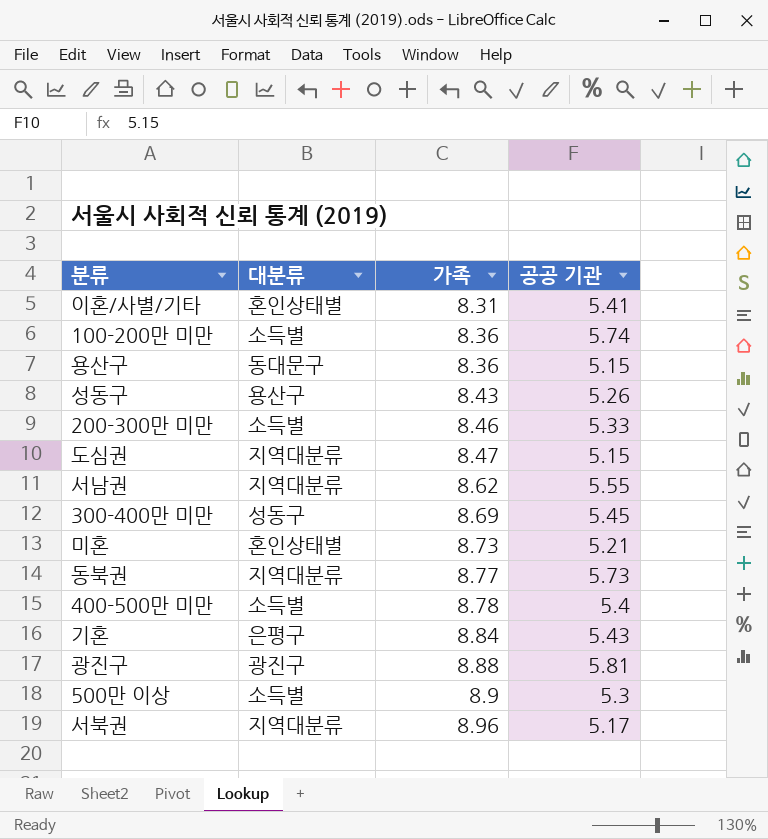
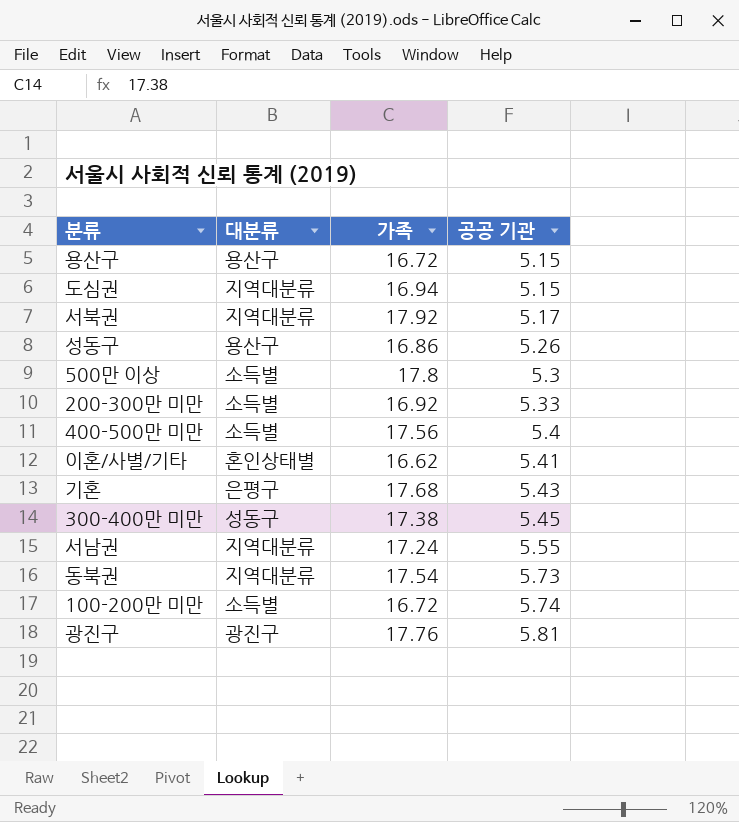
row order: 가족 ascending -> 공공 기관 ascending
row 미혼: 혼인상태별 | 8.73 | 5.21 -> none
용산구 | 대분류: 동대문구 -> 용산구
용산구 | 가족: 8.36 -> 16.72
도심권 | 가족: 8.47 -> 16.94
서북권 | 가족: 8.96 -> 17.92
성동구 | 가족: 8.43 -> 16.86
500만 이상 | 가족: 8.9 -> 17.8
200-300만 미만 | 가족: 8.46 -> 16.92
400-500만 미만 | 가족: 8.78 -> 17.56
이혼/사별/기타 | 가족: 8.31 -> 16.62
기혼 | 가족: 8.84 -> 17.68
300-400만 미만 | 가족: 8.69 -> 17.38
서남권 | 가족: 8.62 -> 17.24
동북권 | 가족: 8.77 -> 17.54
100-200만 미만 | 가족: 8.36 -> 16.72
광진구 | 가족: 8.88 -> 17.76

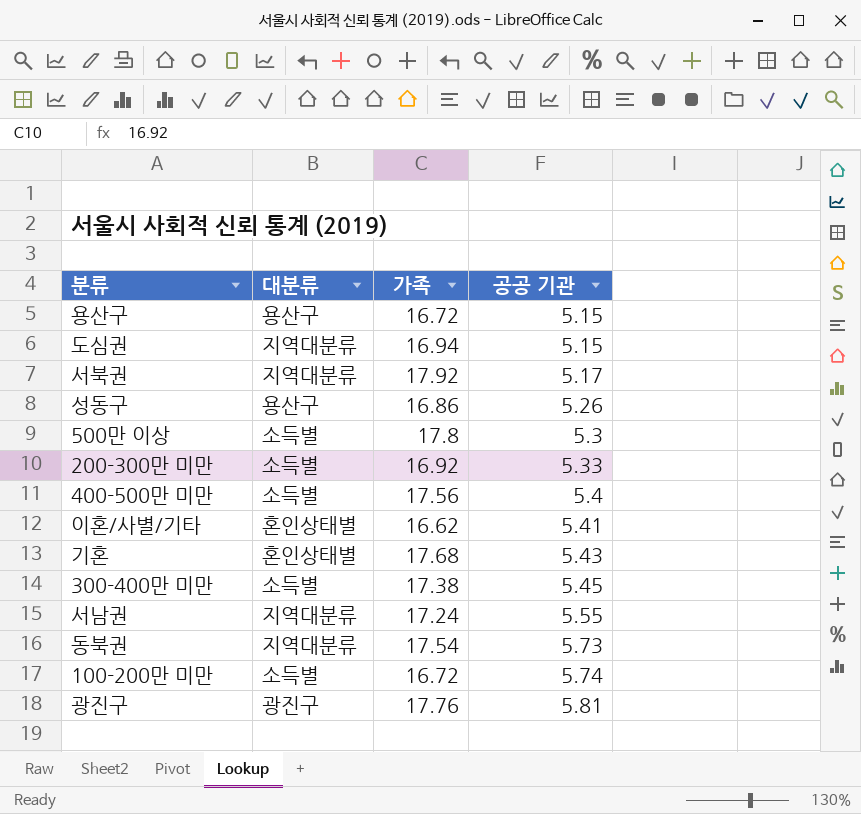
기혼 | 대분류: 은평구 -> 혼인상태별
300-400만 미만 | 대분류: 성동구 -> 소득별

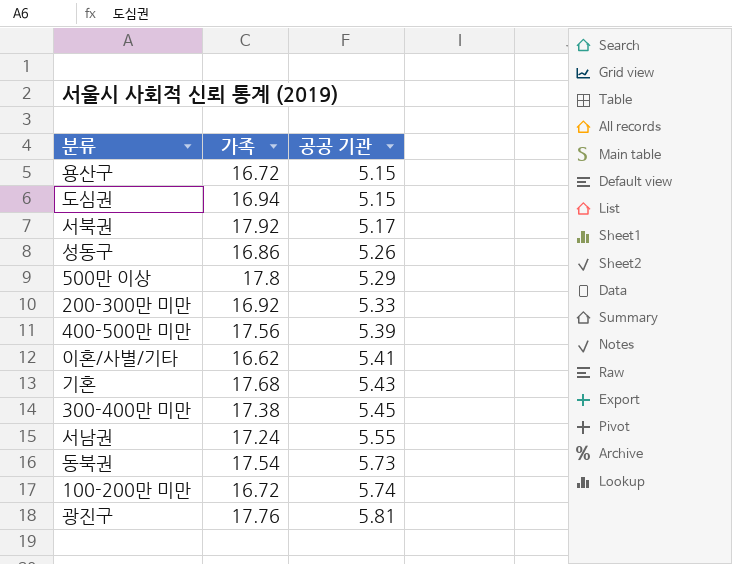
column 대분류 | position: 2 -> none
500만 이상 | 공공 기관: 5.3 -> 5.29
400-500만 미만 | 공공 기관: 5.4 -> 5.39

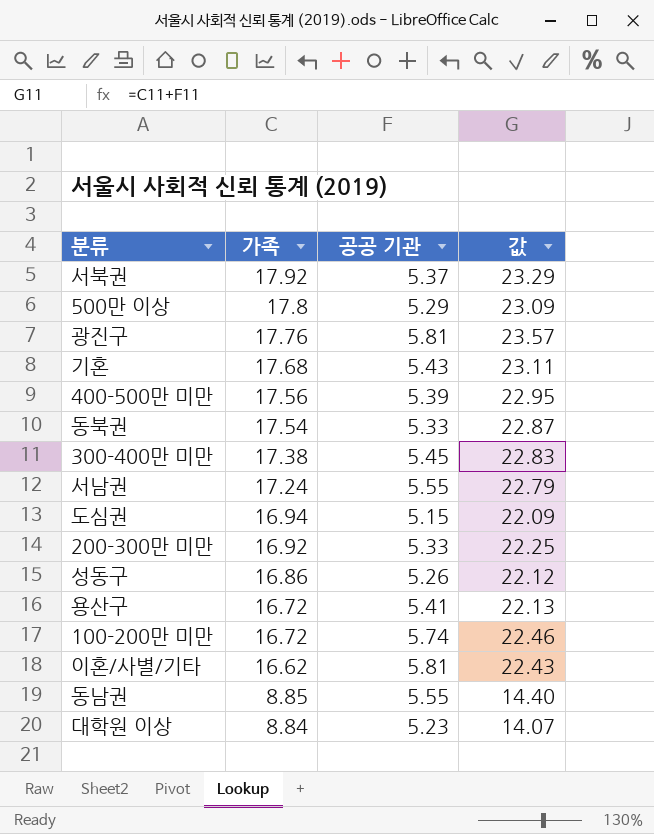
row order: 공공 기관 ascending -> 가족 descending
column 값 | formula: none -> [가족] + [공공 기관]
서북권 | 공공 기관: 5.17 -> 5.37
동북권 | 공공 기관: 5.73 -> 5.33
용산구 | 공공 기관: 5.15 -> 5.41
이혼/사별/기타 | 공공 기관: 5.41 -> 5.81
row 동남권: none -> 8.85 | 5.55 | 14.40
row 대학원 이상: none -> 8.84 | 5.23 | 14.07

